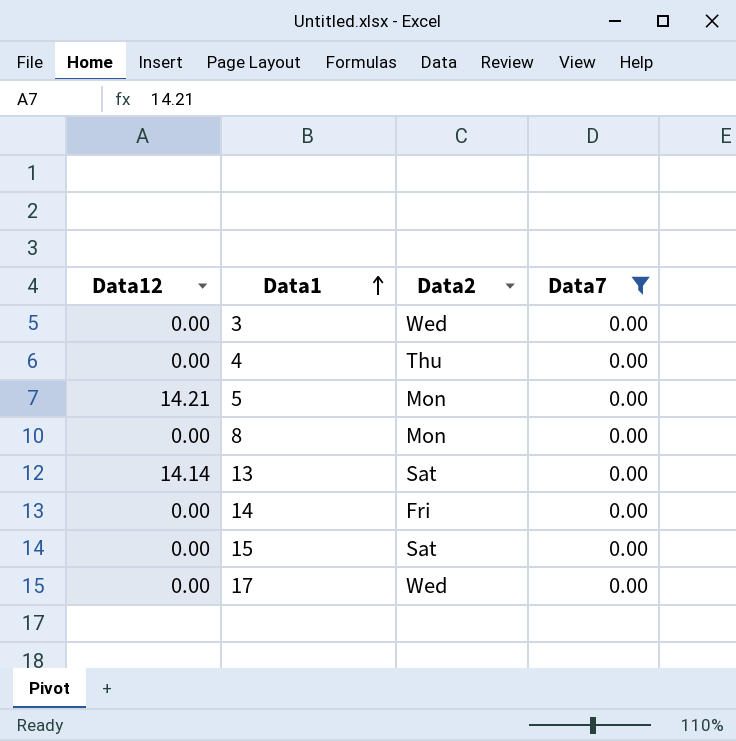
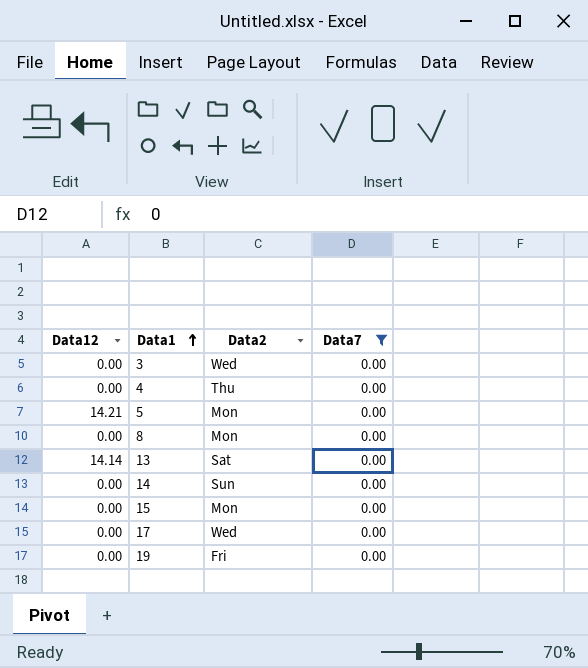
14 | Data2: Fri -> Sun
15 | Data2: Sat -> Mon
row 19: none -> 0.00 | Fri | 0.00

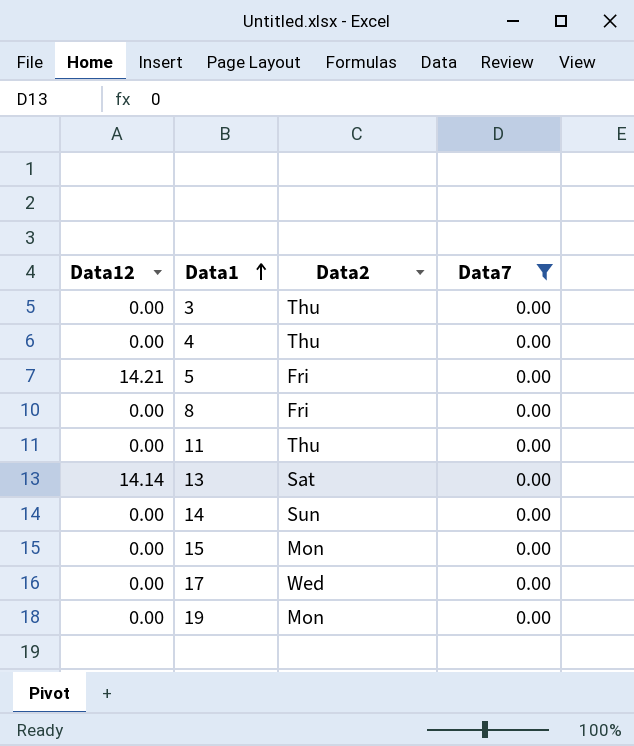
3 | Data2: Wed -> Thu
5 | Data2: Mon -> Fri
8 | Data2: Mon -> Fri
row 11: none -> 0.00 | Thu | 0.00
19 | Data2: Fri -> Mon

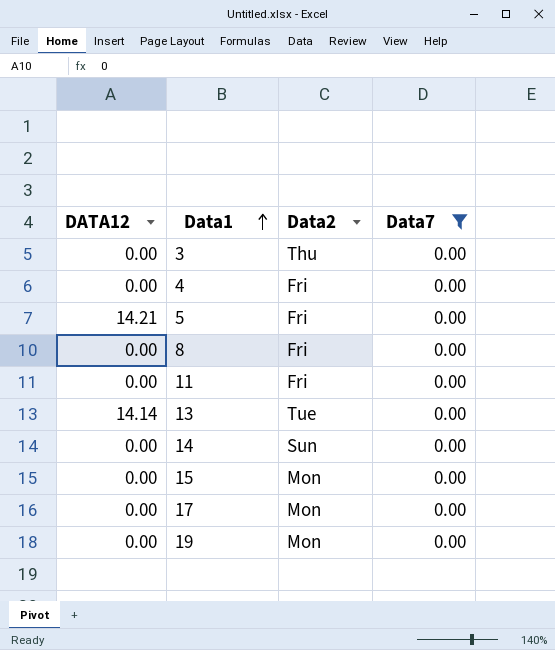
column name: Data12 -> DATA12
4 | Data2: Thu -> Fri
11 | Data2: Thu -> Fri
13 | Data2: Sat -> Tue
17 | Data2: Wed -> Mon

